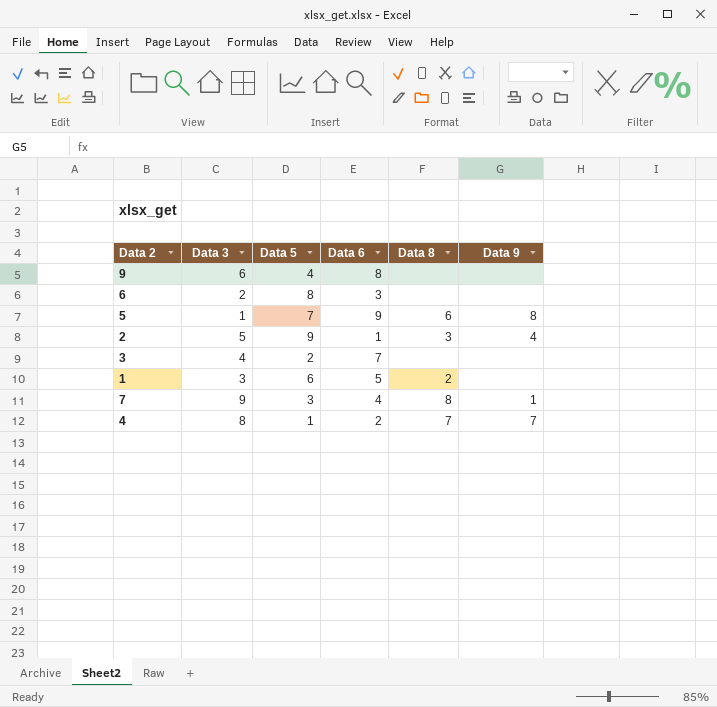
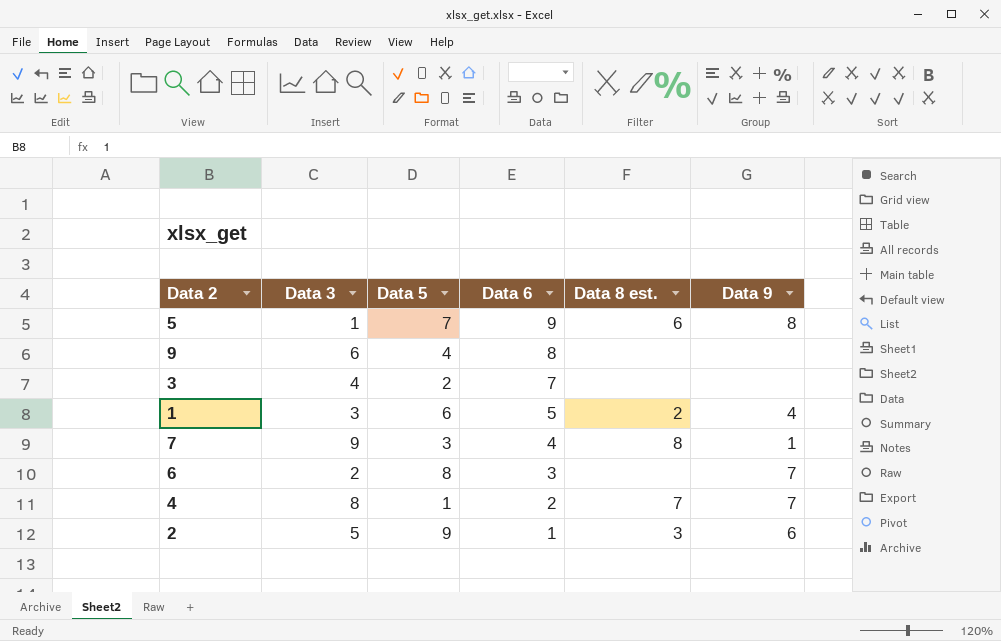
row order: none -> Data 6 descending
column name: Data 8 -> Data 8 est.
1 | Data 9: none -> 4
6 | Data 9: none -> 7
2 | Data 9: 4 -> 6

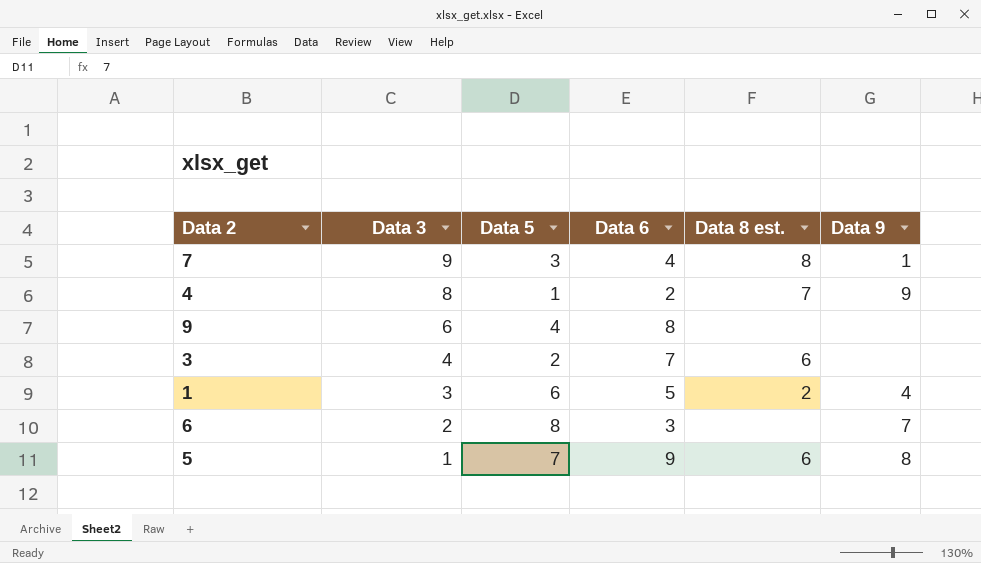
row order: Data 6 descending -> Data 3 descending
row 2: 5 | 9 | 1 | 3 | 6 -> none
4 | Data 9: 7 -> 9
3 | Data 8 est.: none -> 6

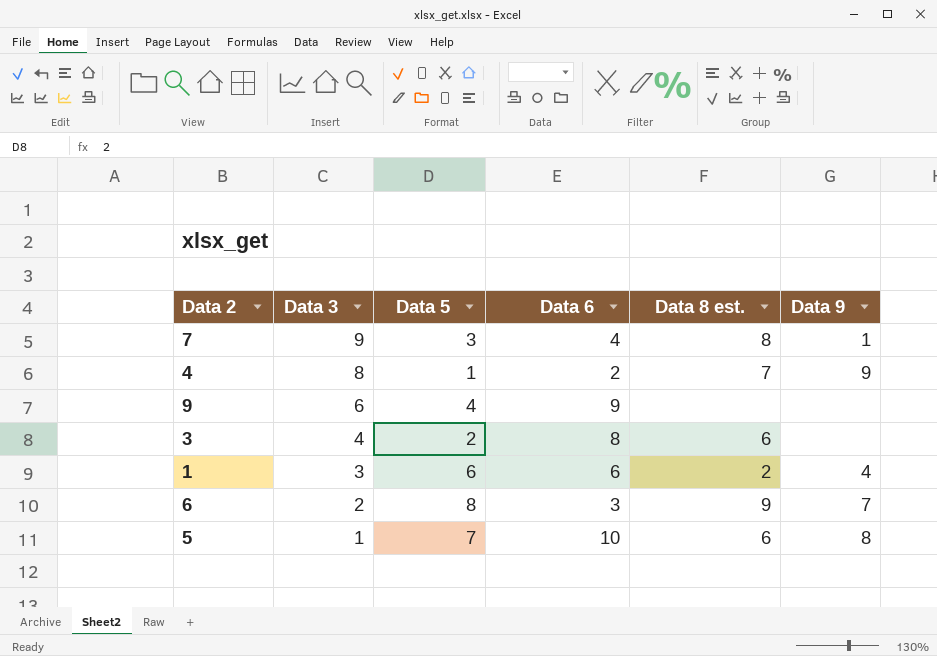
9 | Data 6: 8 -> 9
3 | Data 6: 7 -> 8
1 | Data 6: 5 -> 6
6 | Data 8 est.: none -> 9
5 | Data 6: 9 -> 10

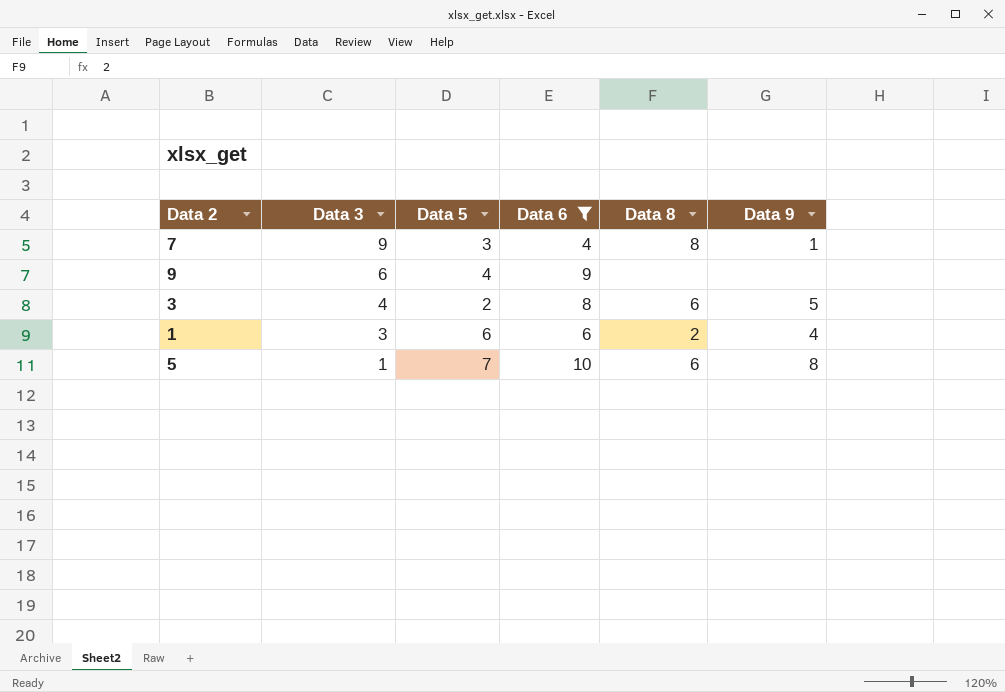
filter: none -> Data 6 >= 4
column name: Data 8 est. -> Data 8
3 | Data 9: none -> 5

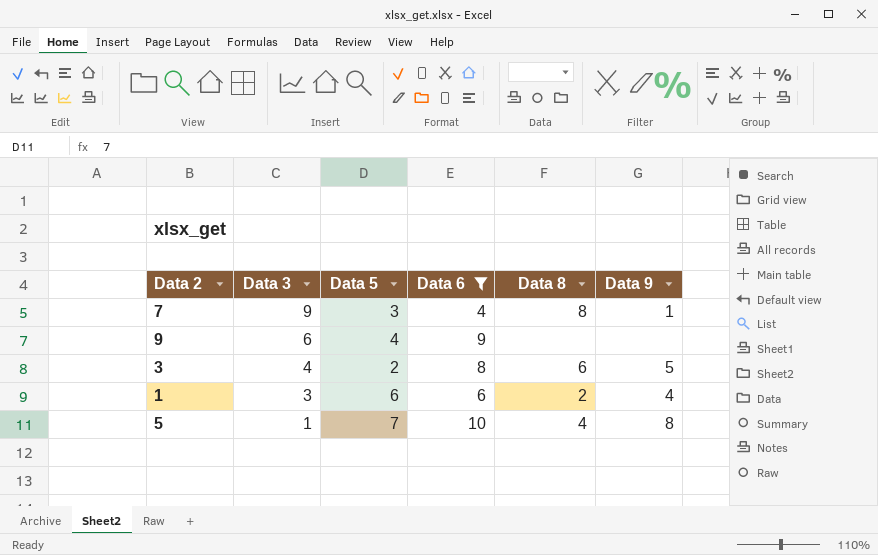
5 | Data 8: 6 -> 4

